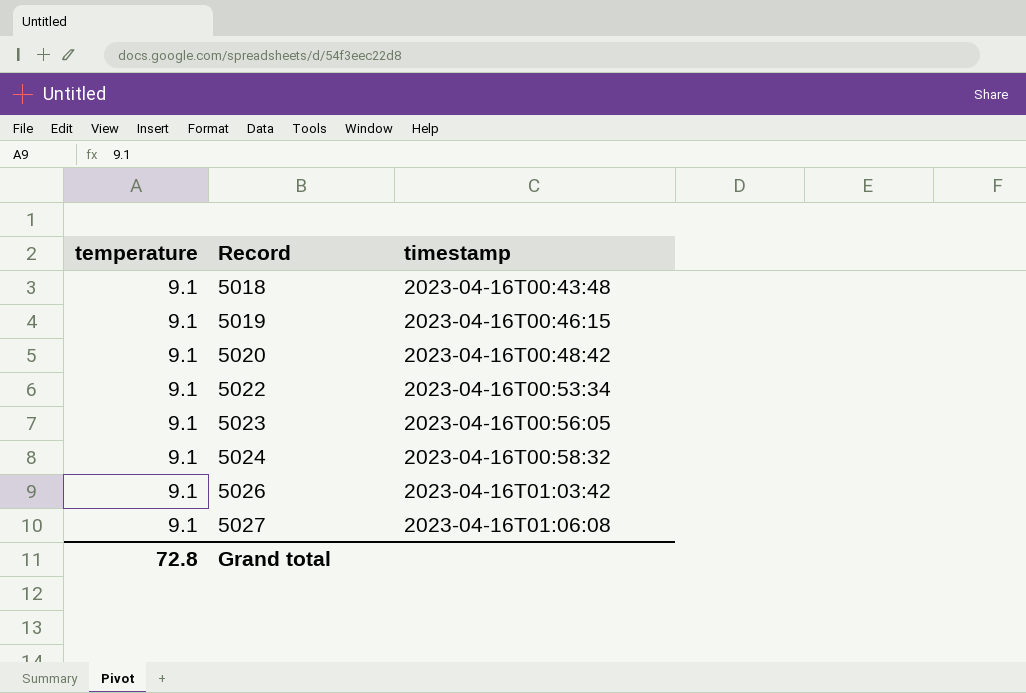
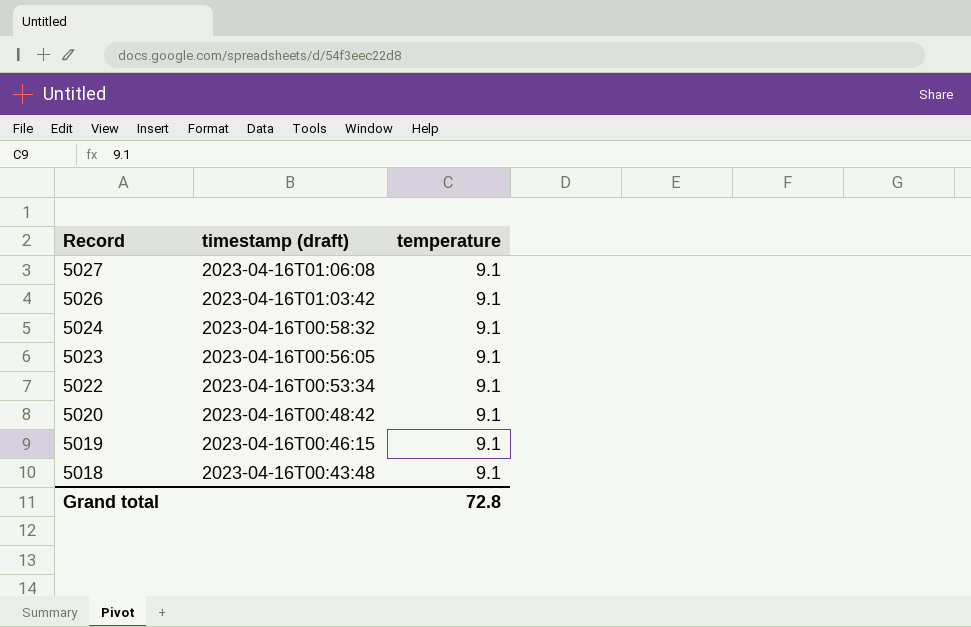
row order: Record ascending -> Record descending
column name: timestamp -> timestamp (draft)
column temperature | position: 1 -> 3

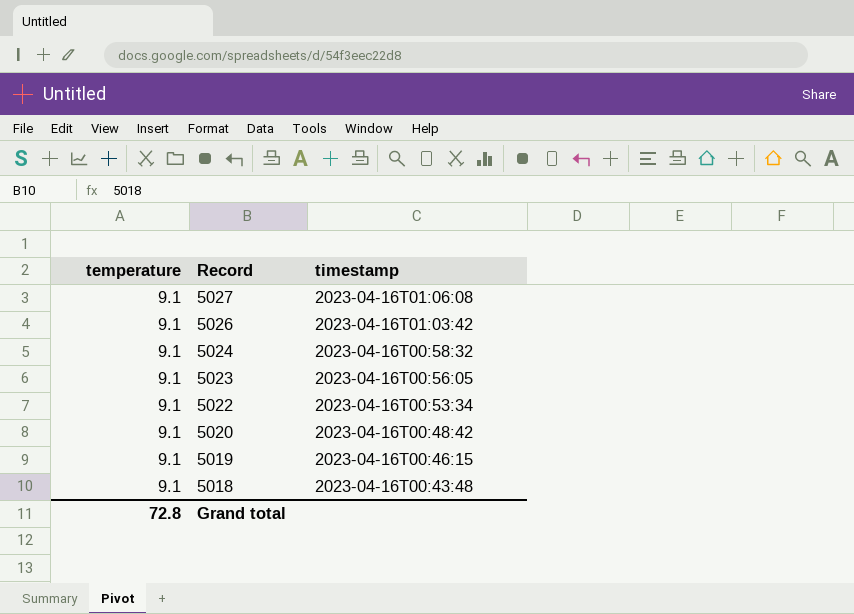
column temperature | position: 3 -> 1
column name: timestamp (draft) -> timestamp

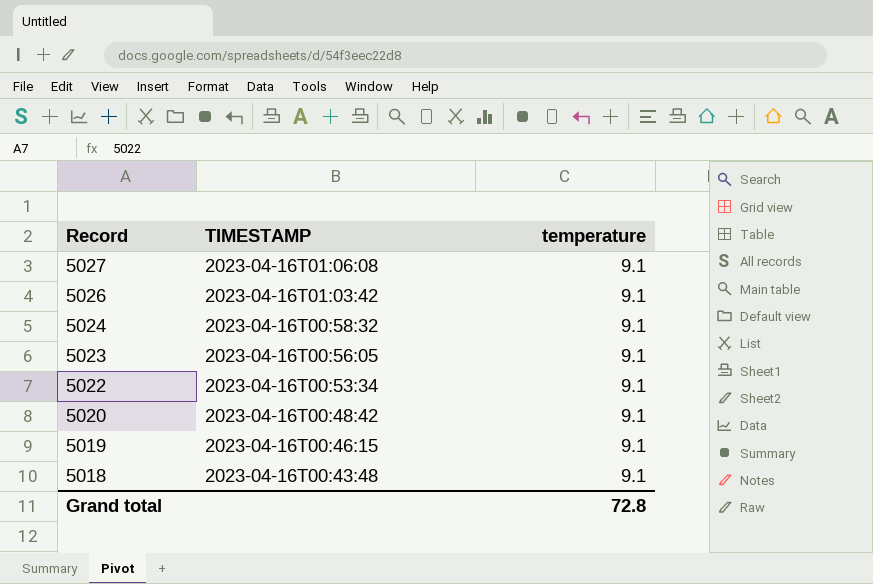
column name: timestamp -> TIMESTAMP
column temperature | position: 1 -> 3

